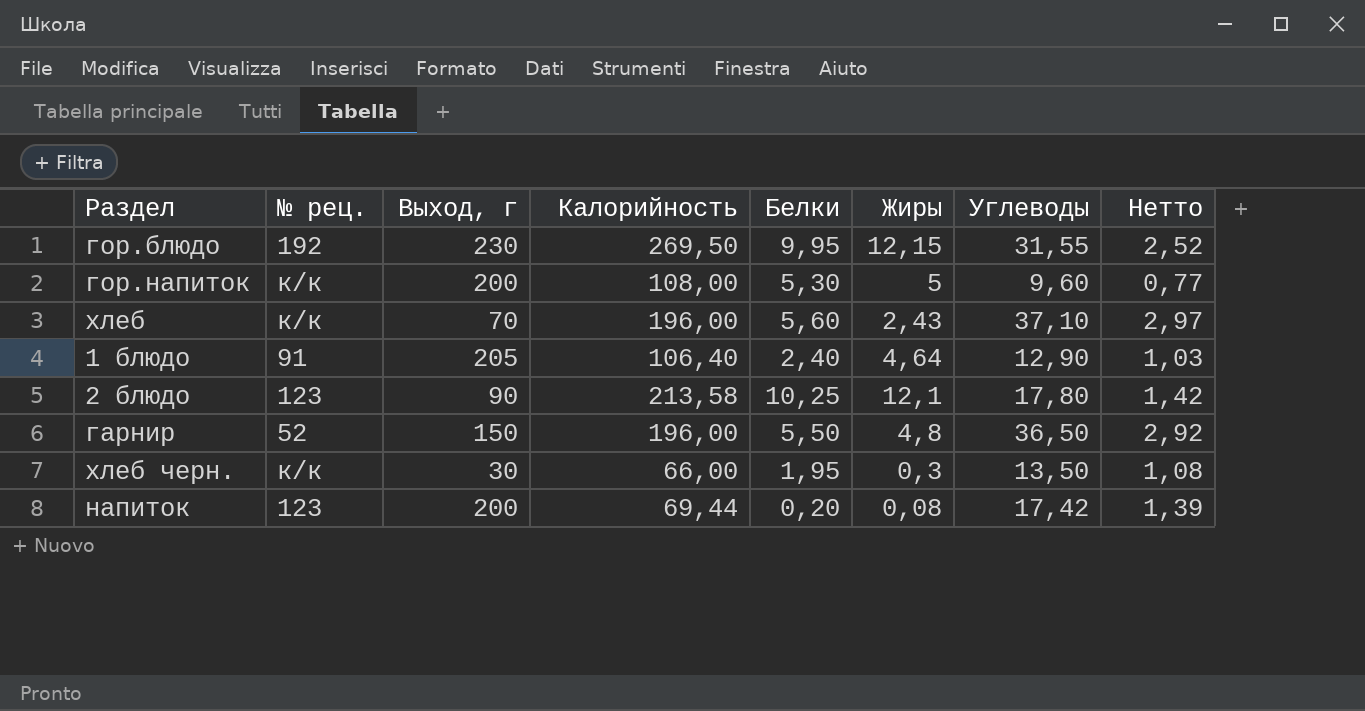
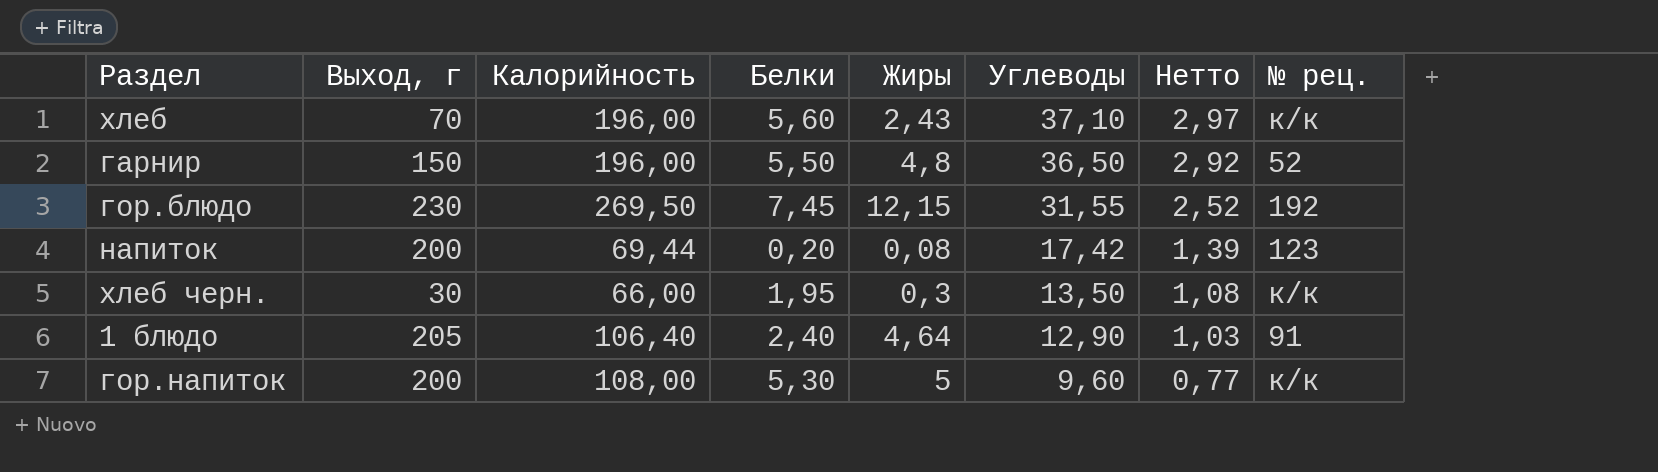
row order: none -> Углеводы descending
column № рец. | position: 2 -> 8
row 2 блюдо: 123 | 90 | 213,58 | 10,25 | 12,1 | 17,80 | 1,42 -> none
гор.блюдо | Белки: 9,95 -> 7,45

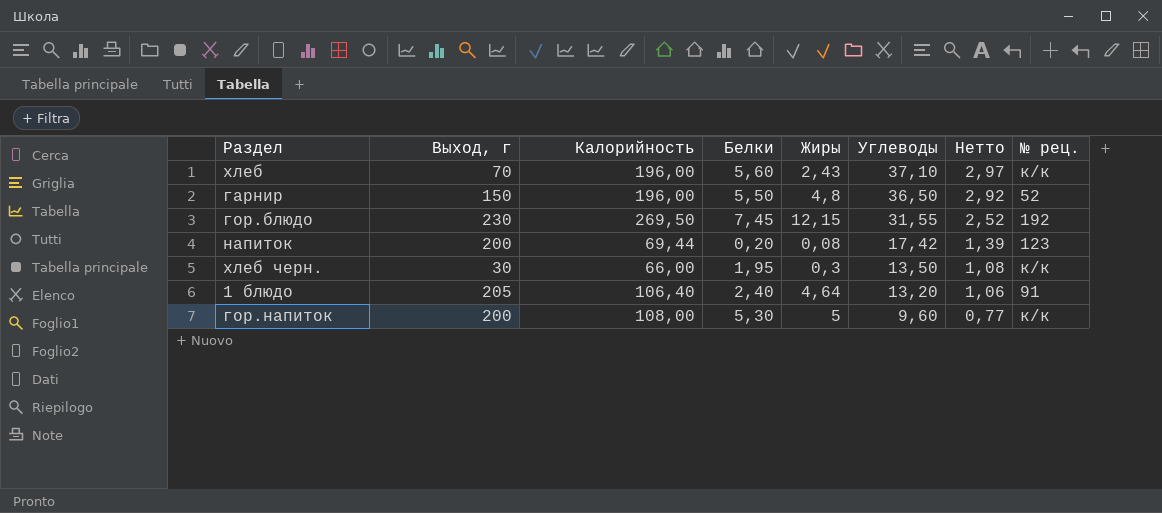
1 блюдо | Углеводы: 12,90 -> 13,20
1 блюдо | Нетто: 1,03 -> 1,06

